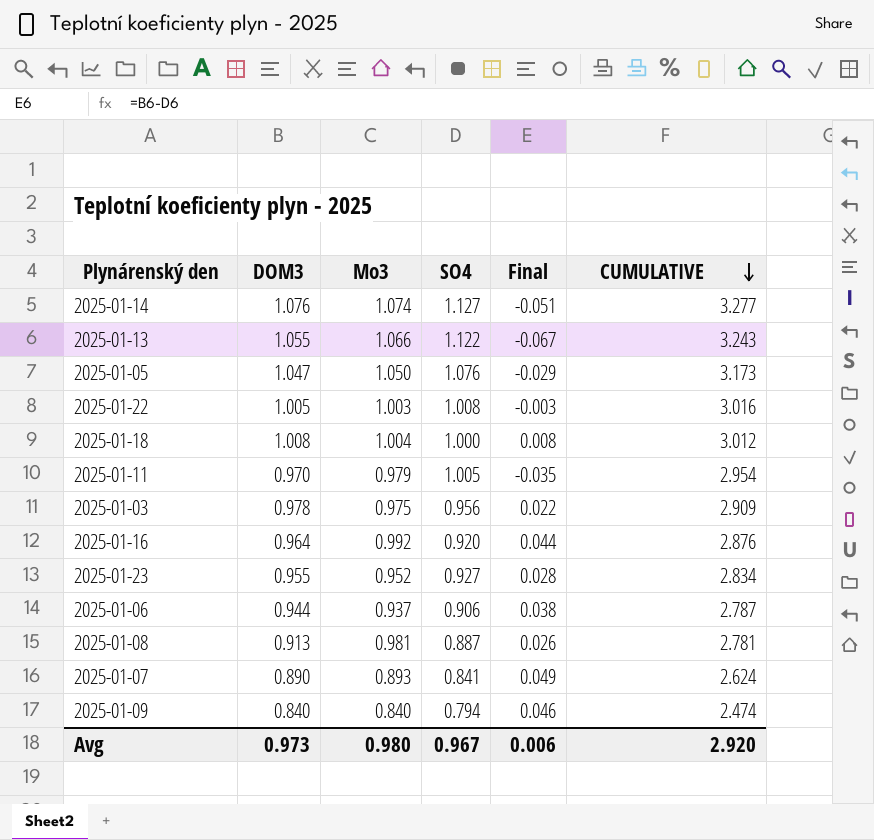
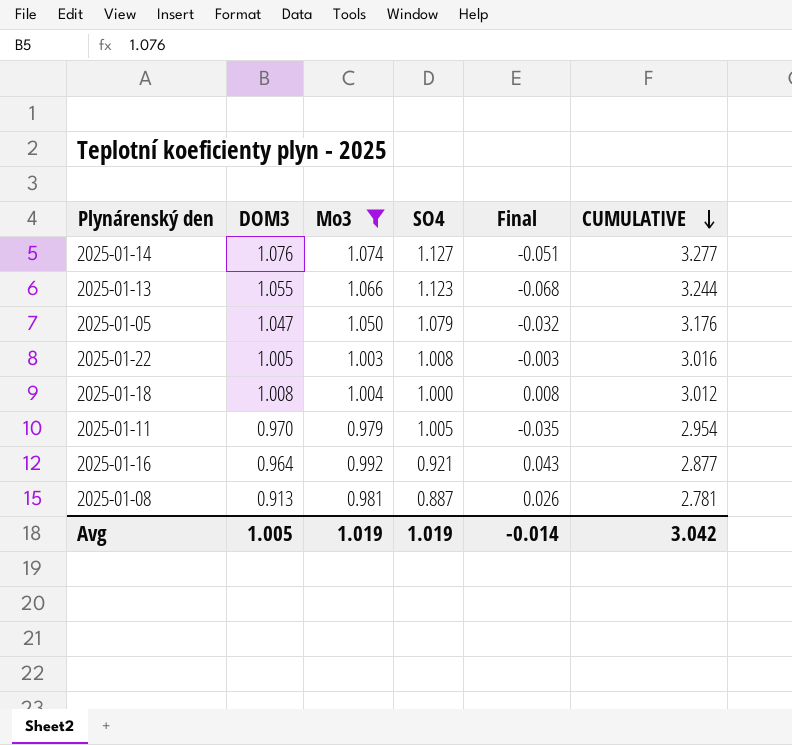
filter: none -> Mo3 >= 0.979
2025-01-13 | SO4: 1.122 -> 1.123
2025-01-13 | Final: -0.067 -> -0.068
2025-01-13 | CUMULATIVE: 3.243 -> 3.244
2025-01-05 | SO4: 1.076 -> 1.079
2025-01-05 | Final: -0.029 -> -0.032
2025-01-05 | CUMULATIVE: 3.173 -> 3.176
2025-01-16 | SO4: 0.920 -> 0.921
2025-01-16 | Final: 0.044 -> 0.043
2025-01-16 | CUMULATIVE: 2.876 -> 2.877
Avg | DOM3: 0.973 -> 1.005
Avg | Mo3: 0.980 -> 1.019
Avg | SO4: 0.967 -> 1.019
Avg | Final: 0.006 -> -0.014
Avg | CUMULATIVE: 2.920 -> 3.042

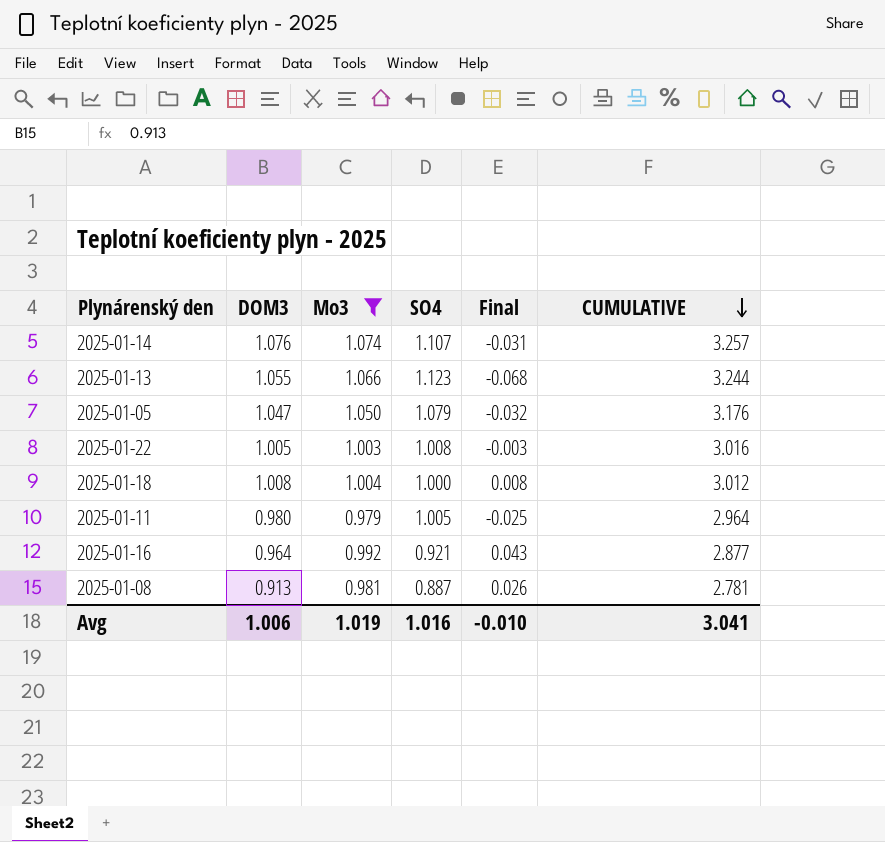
2025-01-14 | SO4: 1.127 -> 1.107
2025-01-14 | Final: -0.051 -> -0.031
2025-01-14 | CUMULATIVE: 3.277 -> 3.257
2025-01-11 | DOM3: 0.970 -> 0.980
2025-01-11 | Final: -0.035 -> -0.025
2025-01-11 | CUMULATIVE: 2.954 -> 2.964
Avg | DOM3: 1.005 -> 1.006
Avg | SO4: 1.019 -> 1.016
Avg | Final: -0.014 -> -0.010
Avg | CUMULATIVE: 3.042 -> 3.041

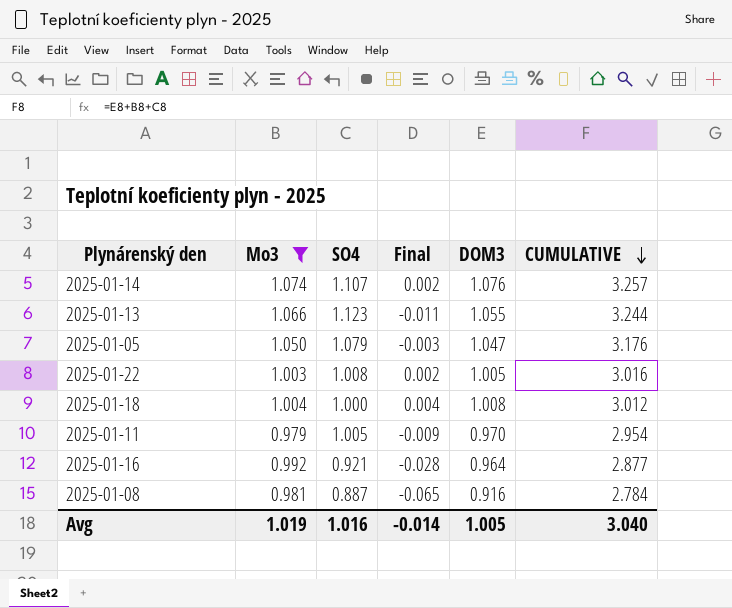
column Final | formula: [DOM3] - [SO4] -> [DOM3] - [Mo3]
column DOM3 | position: 2 -> 5
2025-01-11 | DOM3: 0.980 -> 0.970
2025-01-11 | CUMULATIVE: 2.964 -> 2.954
2025-01-08 | DOM3: 0.913 -> 0.916
2025-01-08 | CUMULATIVE: 2.781 -> 2.784
Avg | Final: -0.010 -> -0.014
Avg | DOM3: 1.006 -> 1.005
Avg | CUMULATIVE: 3.041 -> 3.040

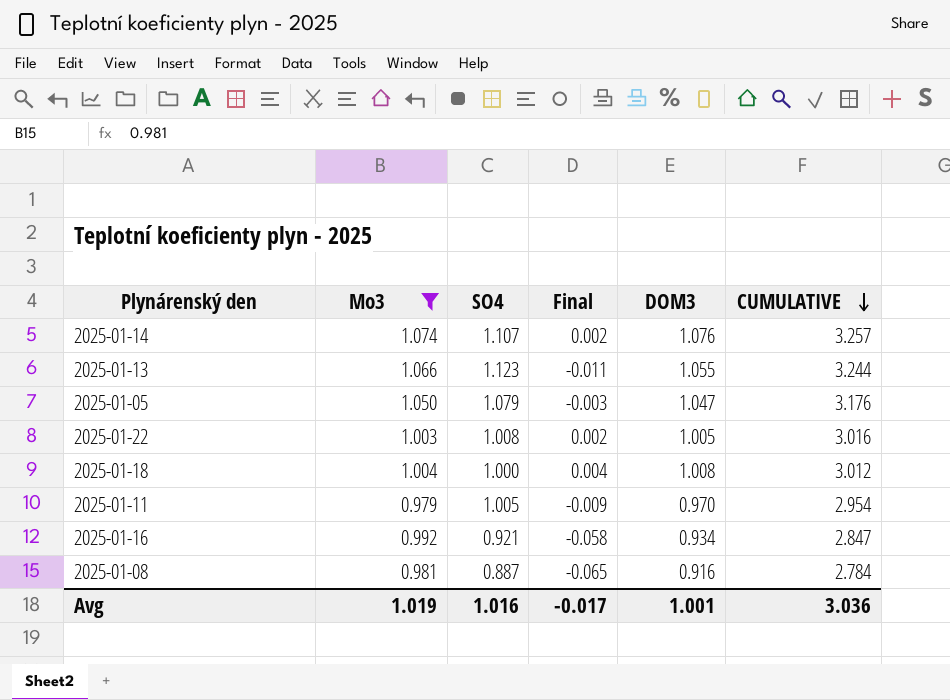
2025-01-16 | Final: -0.028 -> -0.058
2025-01-16 | DOM3: 0.964 -> 0.934
2025-01-16 | CUMULATIVE: 2.877 -> 2.847
Avg | Final: -0.014 -> -0.017
Avg | DOM3: 1.005 -> 1.001
Avg | CUMULATIVE: 3.040 -> 3.036

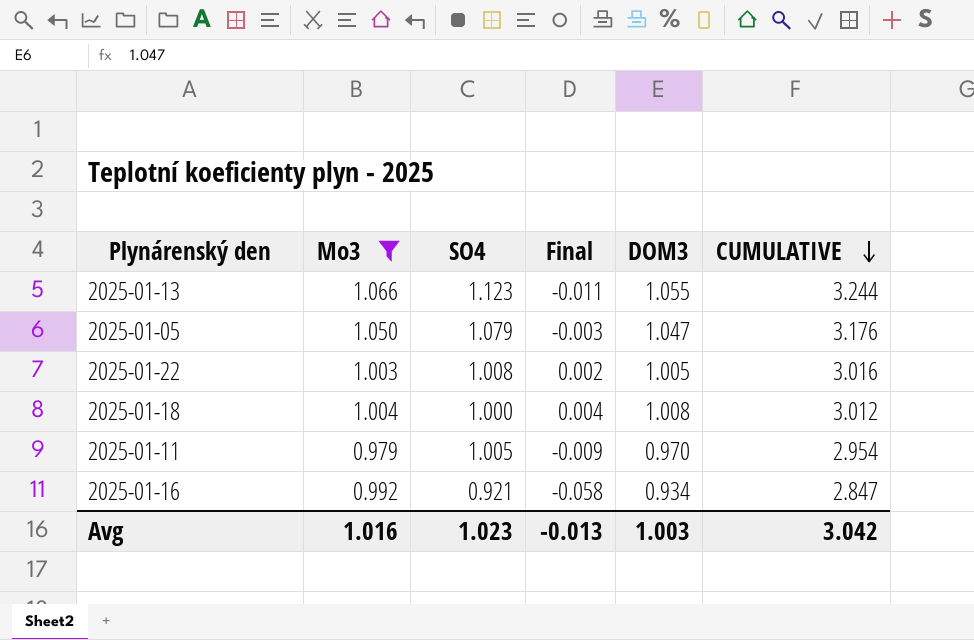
row 2025-01-14: 1.074 | 1.107 | 0.002 | 1.076 | 3.257 -> none
row 2025-01-08: 0.981 | 0.887 | -0.065 | 0.916 | 2.784 -> none
Avg | Mo3: 1.019 -> 1.016
Avg | SO4: 1.016 -> 1.023
Avg | Final: -0.017 -> -0.013
Avg | DOM3: 1.001 -> 1.003
Avg | CUMULATIVE: 3.036 -> 3.042

